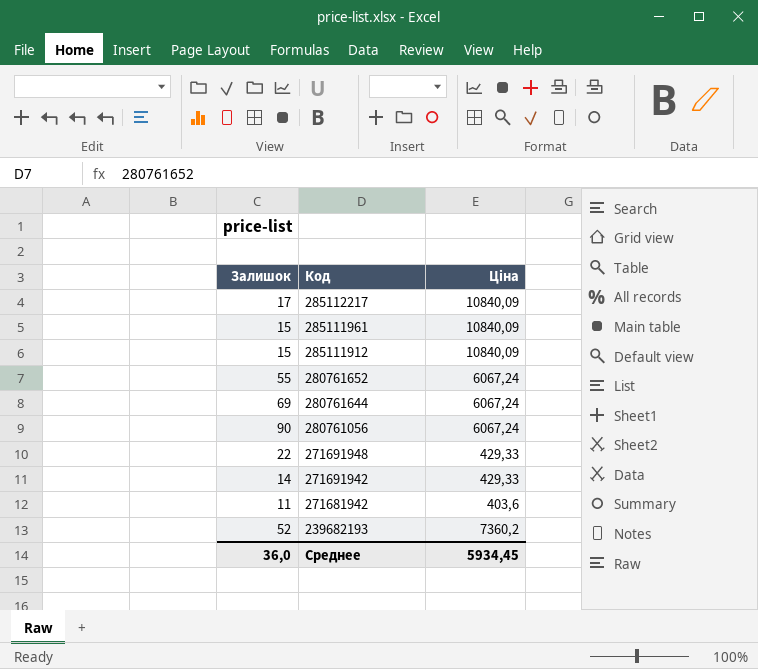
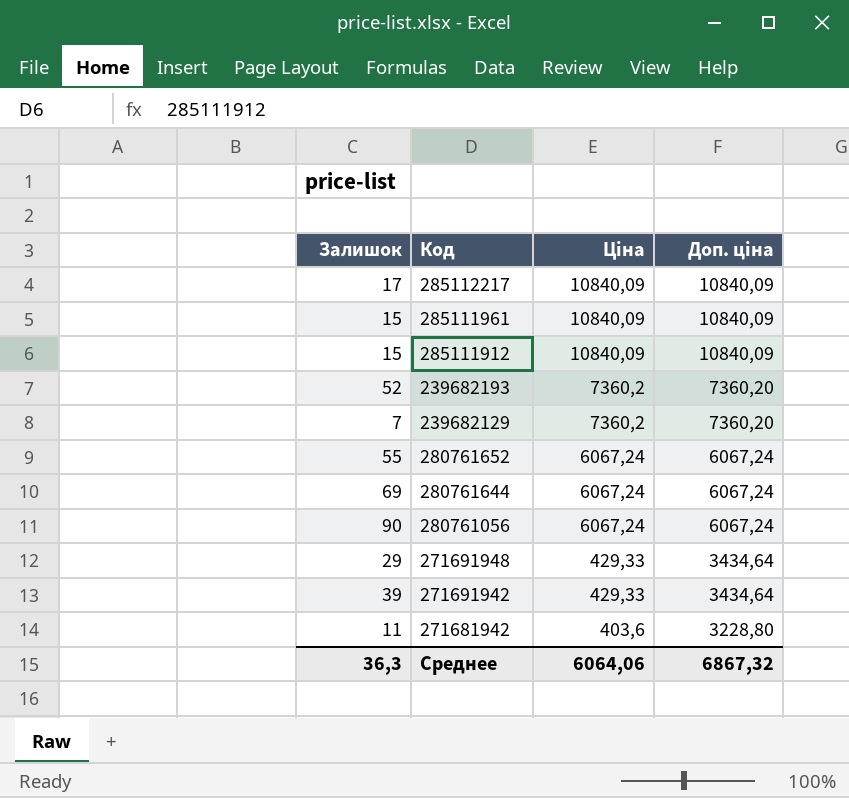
row order: Код descending -> Ціна descending
column Доп. ціна | position: none -> 4
row 239682129: none -> 7 | 7360,2 | 7360,20
271691948 | Залишок: 22 -> 29
271691942 | Залишок: 14 -> 39
Среднее | Залишок: 36,0 -> 36,3
Среднее | Ціна: 5934,45 -> 6064,06

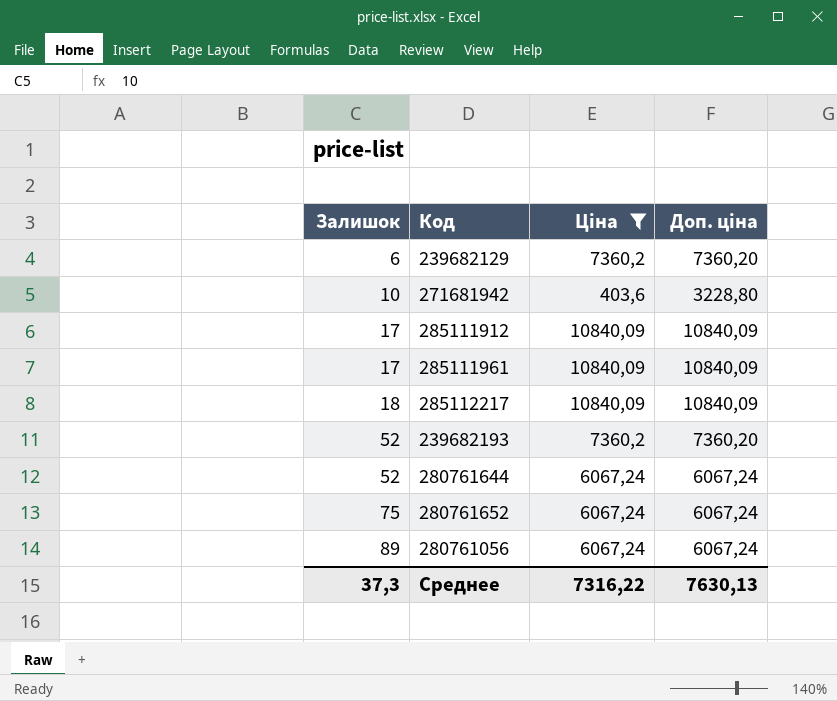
filter: none -> Ціна != 429,33
row order: Ціна descending -> Залишок ascending
239682129 | Залишок: 7 -> 6
271681942 | Залишок: 11 -> 10
285111912 | Залишок: 15 -> 17
285111961 | Залишок: 15 -> 17
285112217 | Залишок: 17 -> 18
280761644 | Залишок: 69 -> 52
280761652 | Залишок: 55 -> 75
280761056 | Залишок: 90 -> 89
Среднее | Залишок: 36,3 -> 37,3
Среднее | Ціна: 6064,06 -> 7316,22
Среднее | Доп. ціна: 6867,32 -> 7630,13

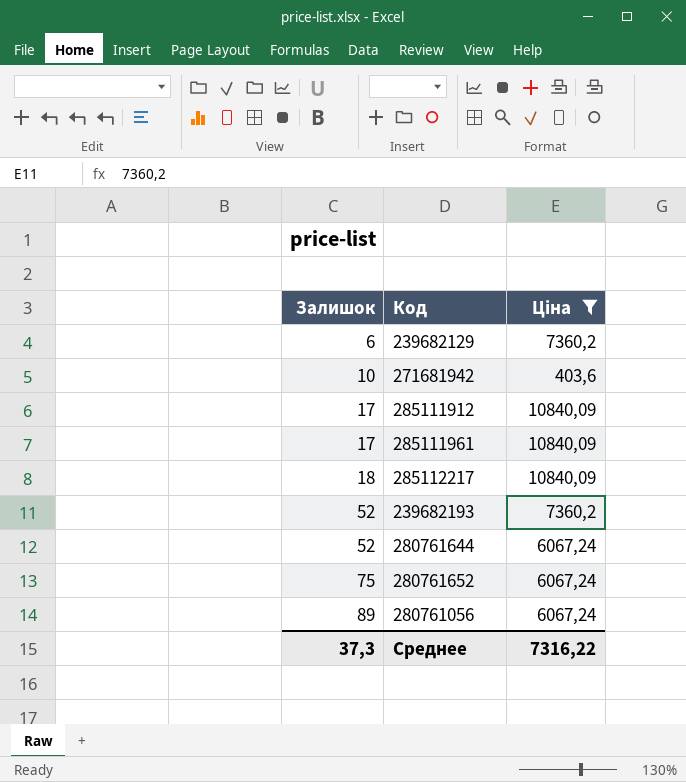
column Доп. ціна | position: 4 -> none

